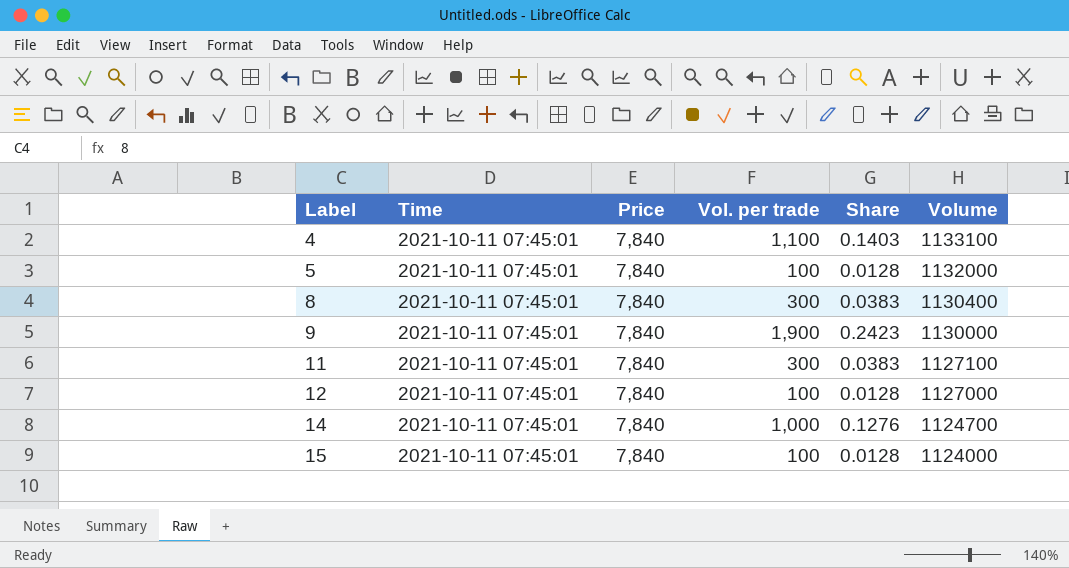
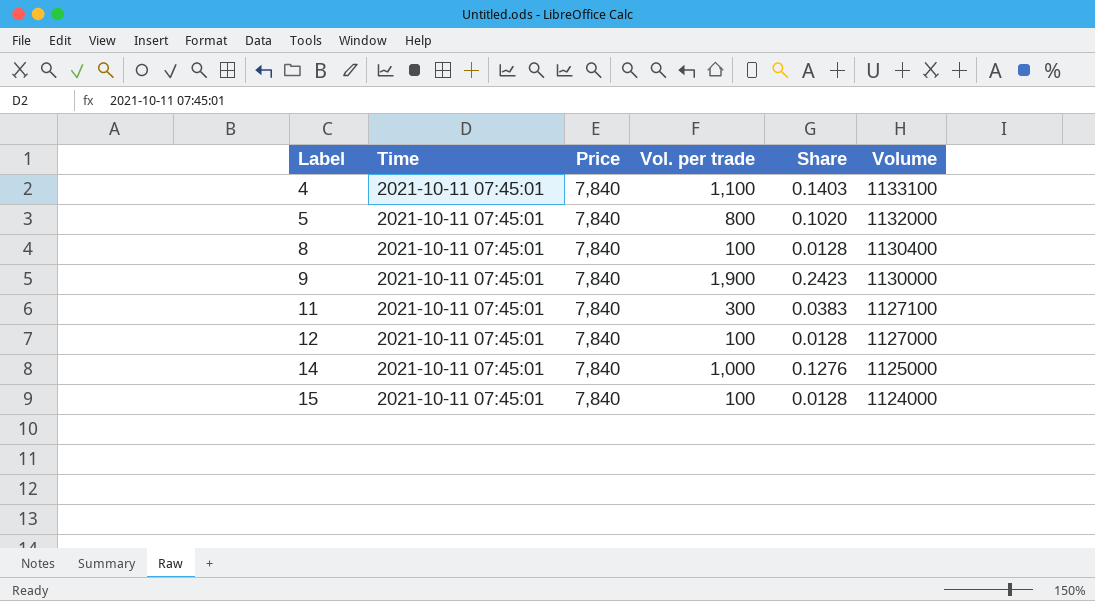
5 | Vol. per trade: 100 -> 800
5 | Share: 0.0128 -> 0.1020
8 | Vol. per trade: 300 -> 100
8 | Share: 0.0383 -> 0.0128
14 | Volume: 1124700 -> 1125000

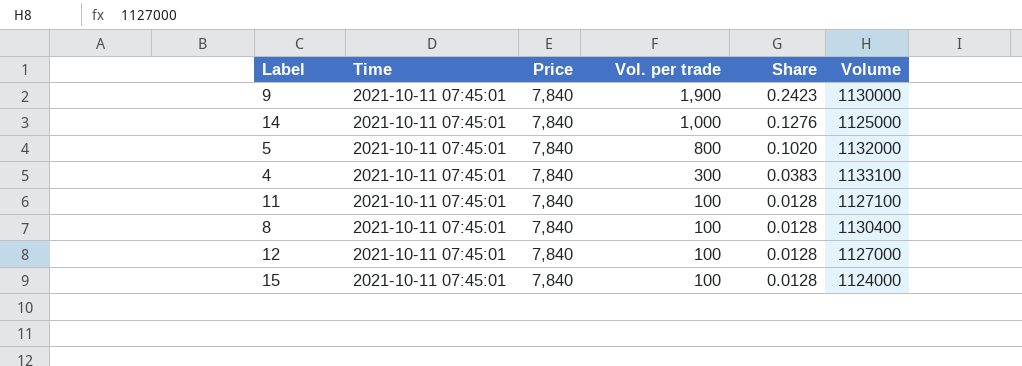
row order: Label ascending -> Vol. per trade descending
4 | Vol. per trade: 1,100 -> 300
4 | Share: 0.1403 -> 0.0383
11 | Vol. per trade: 300 -> 100
11 | Share: 0.0383 -> 0.0128

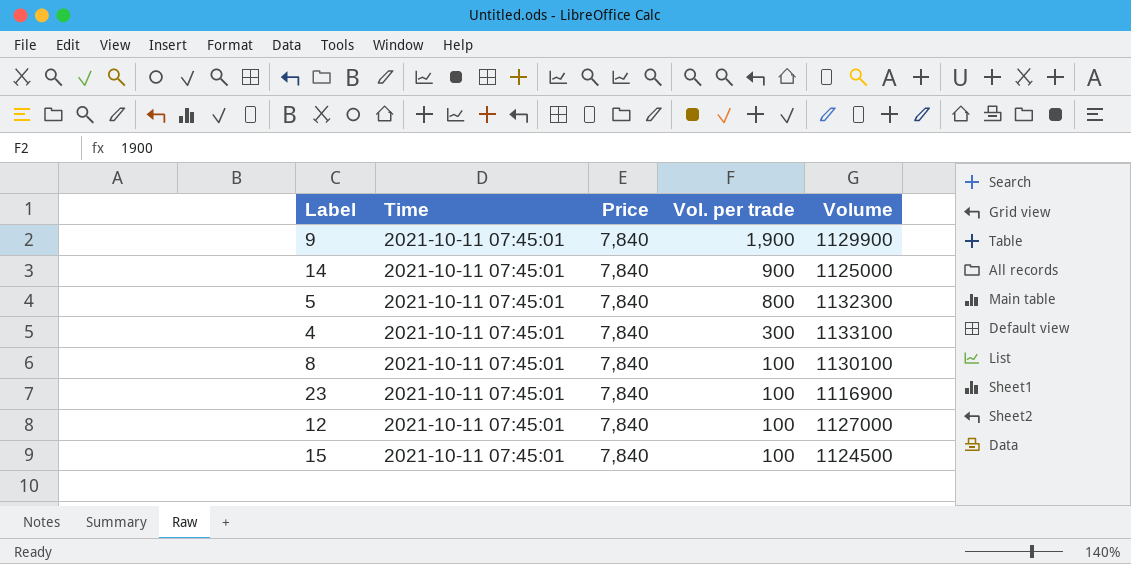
column Share | formula: [Vol. per trade] / [Price] -> none
row 11: 2021-10-11 07:45:01 | 7,840 | 100 | 0.0128 | 1127100 -> none
9 | Volume: 1130000 -> 1129900
14 | Vol. per trade: 1,000 -> 900
5 | Volume: 1132000 -> 1132300
8 | Volume: 1130400 -> 1130100
row 23: none -> 2021-10-11 07:45:01 | 7,840 | 100 | 1116900
15 | Volume: 1124000 -> 1124500

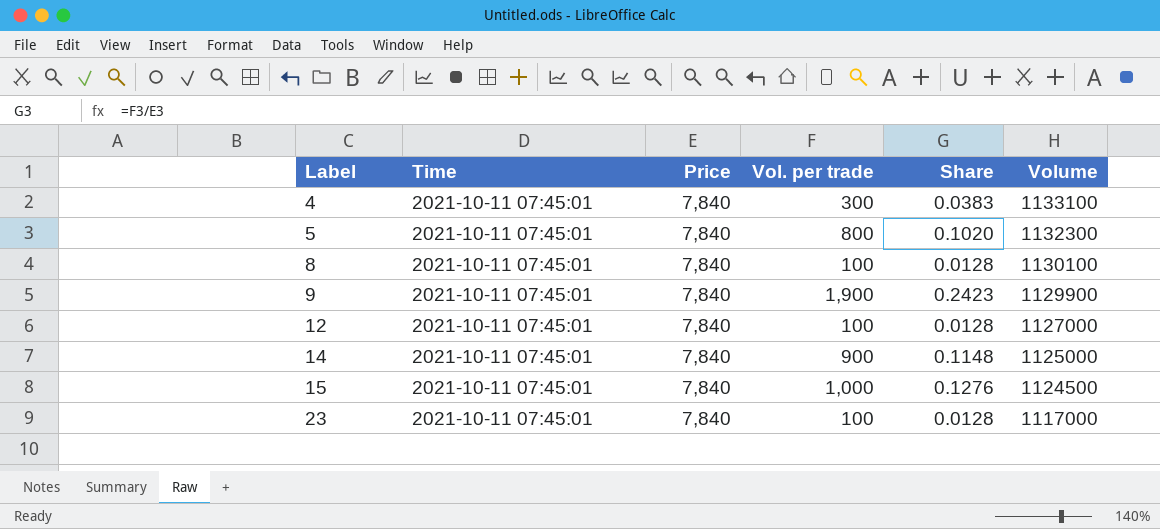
row order: Vol. per trade descending -> Label ascending
column Share | formula: none -> [Vol. per trade] / [Price]
15 | Vol. per trade: 100 -> 1,000
23 | Volume: 1116900 -> 1117000

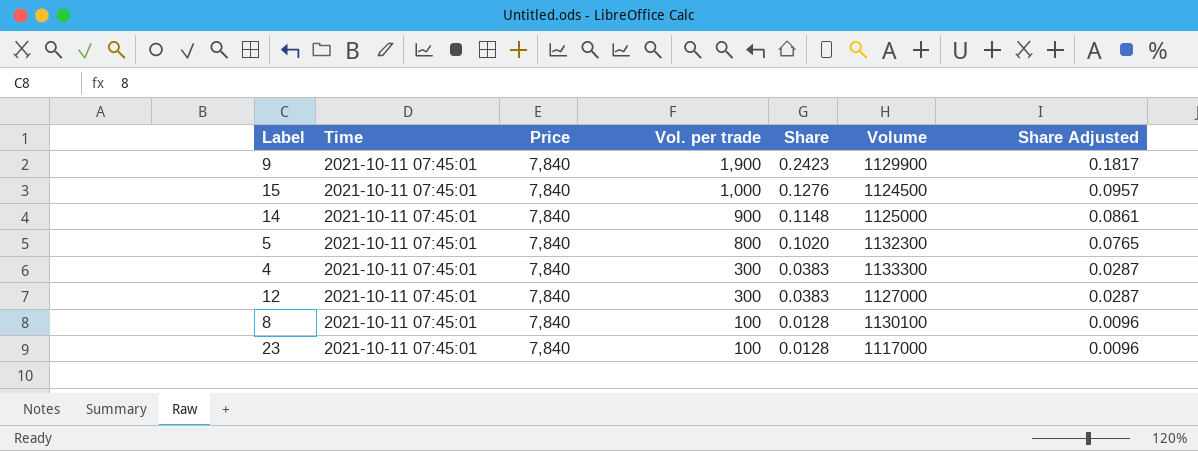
row order: Label ascending -> Vol. per trade descending
column Share Adjusted | formula: none -> [Share] * 0.75
4 | Volume: 1133100 -> 1133300
12 | Vol. per trade: 100 -> 300
12 | Share: 0.0128 -> 0.0383

